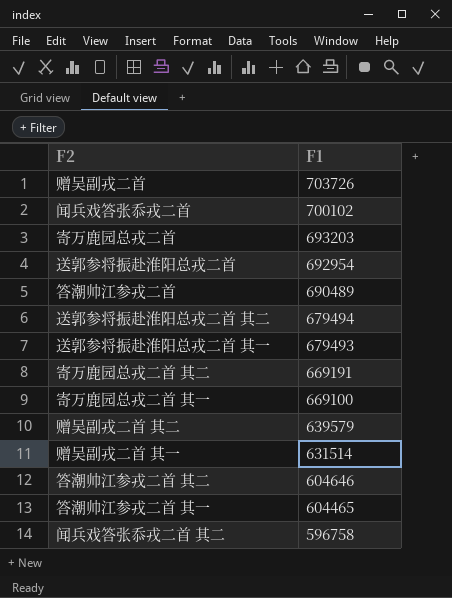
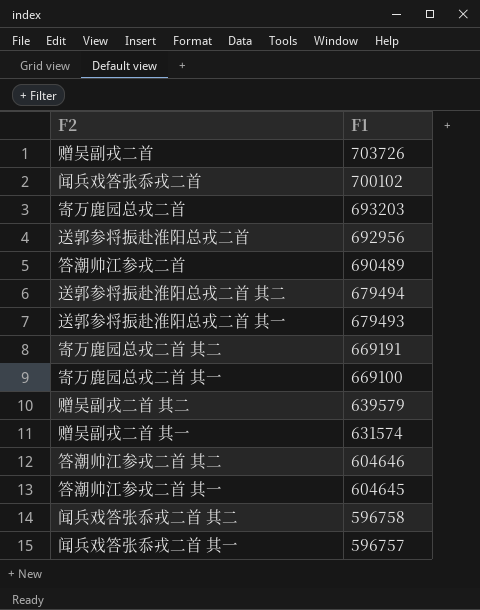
送郭参将振赴淮阳总戎二首 | F1: 692954 -> 692956
赠吴副戎二首 其一 | F1: 631514 -> 631574
答潮帅江参戎二首 其一 | F1: 604465 -> 604645
row 闻兵戏答张忝戎二首 其一: none -> 596757

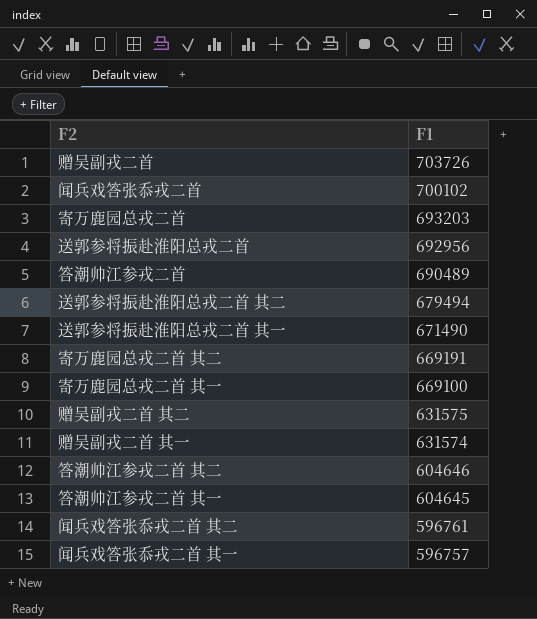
送郭参将振赴淮阳总戎二首 其一 | F1: 679493 -> 671490
赠吴副戎二首 其二 | F1: 639579 -> 631575
闻兵戏答张忝戎二首 其二 | F1: 596758 -> 596761

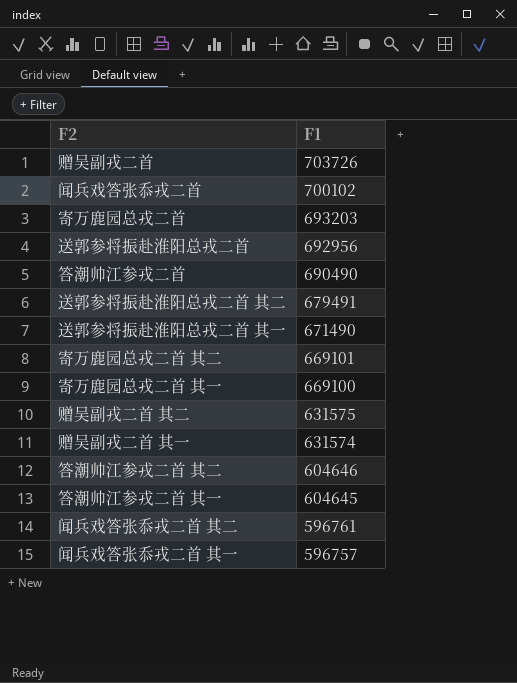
答潮帅江参戎二首 | F1: 690489 -> 690490
送郭参将振赴淮阳总戎二首 其二 | F1: 679494 -> 679491
寄万鹿园总戎二首 其二 | F1: 669191 -> 669101

